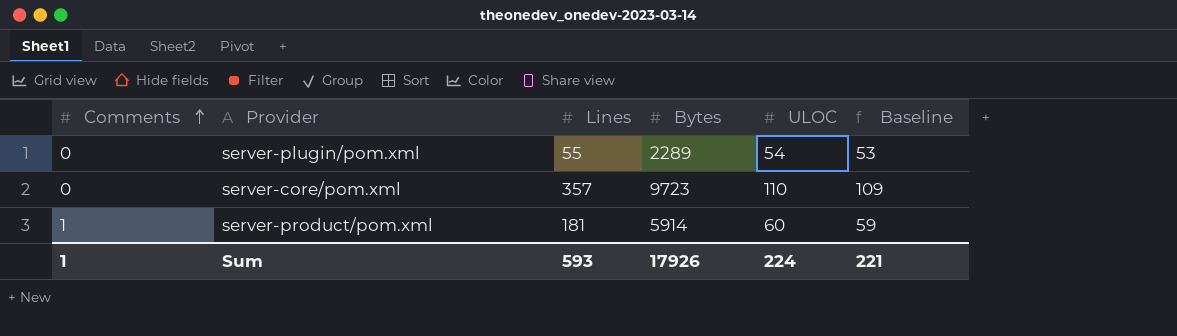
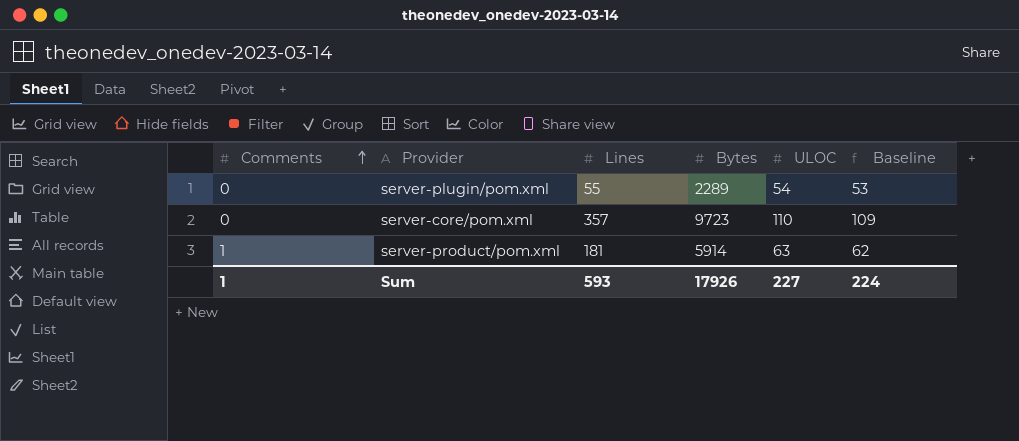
server-product/pom.xml | ULOC: 60 -> 63
server-product/pom.xml | Baseline: 59 -> 62
Sum | ULOC: 224 -> 227
Sum | Baseline: 221 -> 224

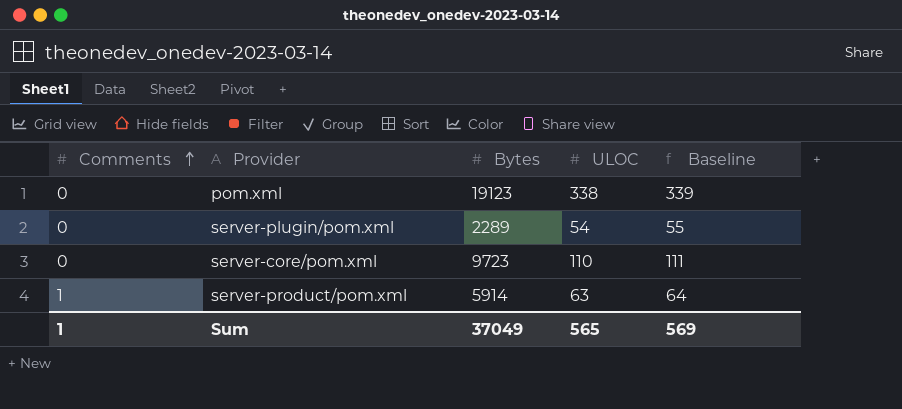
column Lines | position: 3 -> none
column Baseline | formula: [ULOC] - 1 -> [ULOC] + 1
row pom.xml: none -> 0 | 19123 | 338 | 339
Sum | Bytes: 17926 -> 37049
Sum | ULOC: 227 -> 565
Sum | Baseline: 224 -> 569

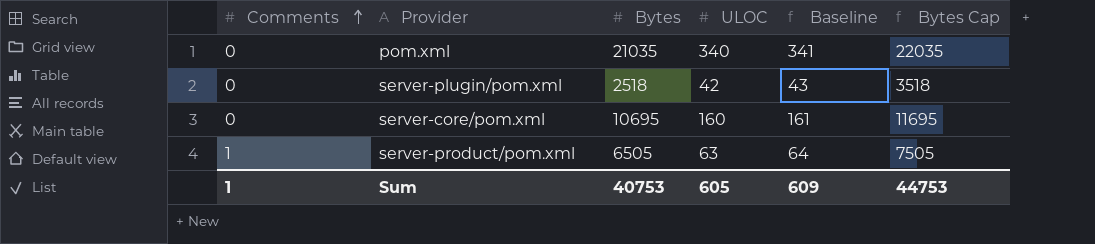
column Bytes Cap | formula: none -> [Bytes] + 1000
pom.xml | Bytes: 19123 -> 21035
pom.xml | ULOC: 338 -> 340
pom.xml | Baseline: 339 -> 341
server-plugin/pom.xml | Bytes: 2289 -> 2518
server-plugin/pom.xml | ULOC: 54 -> 42
server-plugin/pom.xml | Baseline: 55 -> 43
server-core/pom.xml | Bytes: 9723 -> 10695
server-core/pom.xml | ULOC: 110 -> 160
server-core/pom.xml | Baseline: 111 -> 161
server-product/pom.xml | Bytes: 5914 -> 6505
Sum | Bytes: 37049 -> 40753
Sum | ULOC: 565 -> 605
Sum | Baseline: 569 -> 609

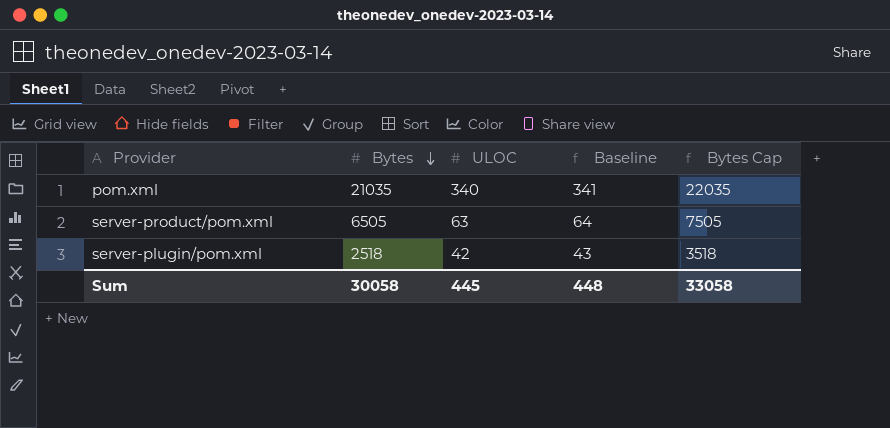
row order: Comments ascending -> Bytes descending
column Comments | position: 1 -> none
row server-core/pom.xml: 0 | 10695 | 160 | 161 | 11695 -> none
Sum | Bytes: 40753 -> 30058
Sum | ULOC: 605 -> 445
Sum | Baseline: 609 -> 448
Sum | Bytes Cap: 44753 -> 33058

